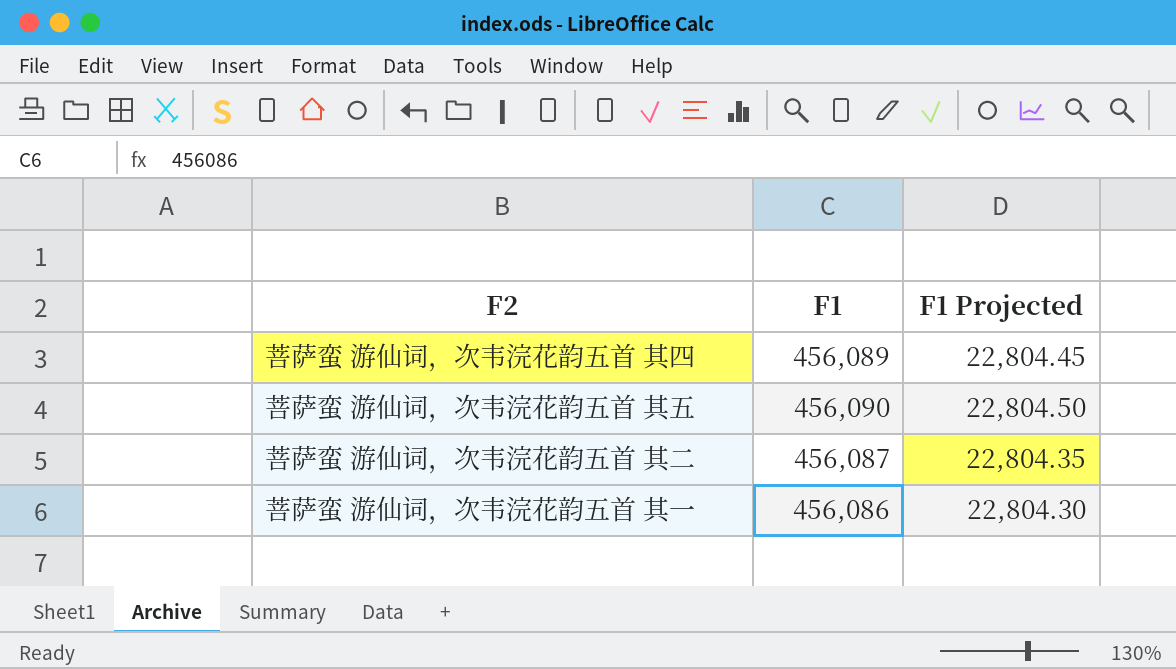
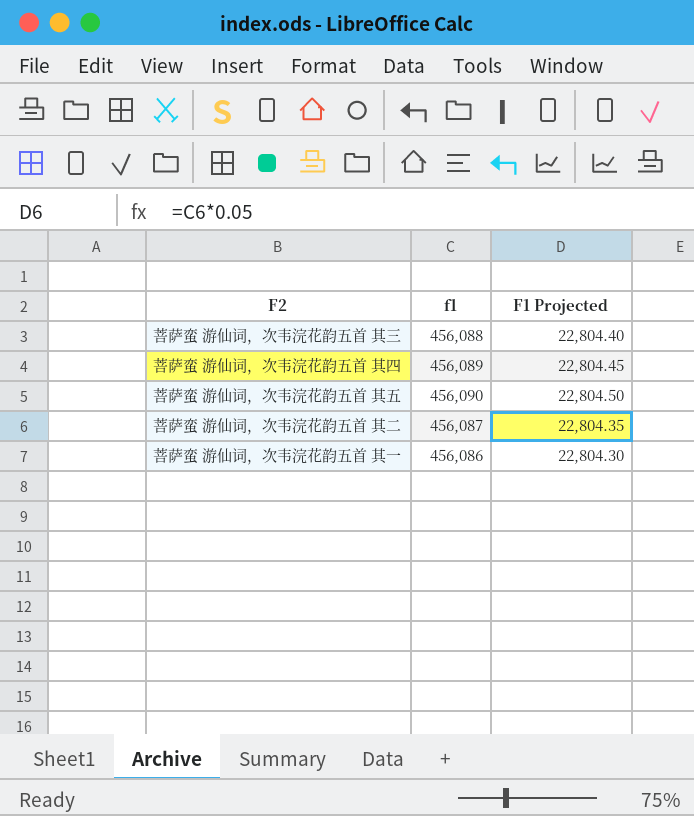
column name: F1 -> f1
row 菩萨蛮 游仙词，次韦浣花韵五首 其三: none -> 456,088 | 22,804.40

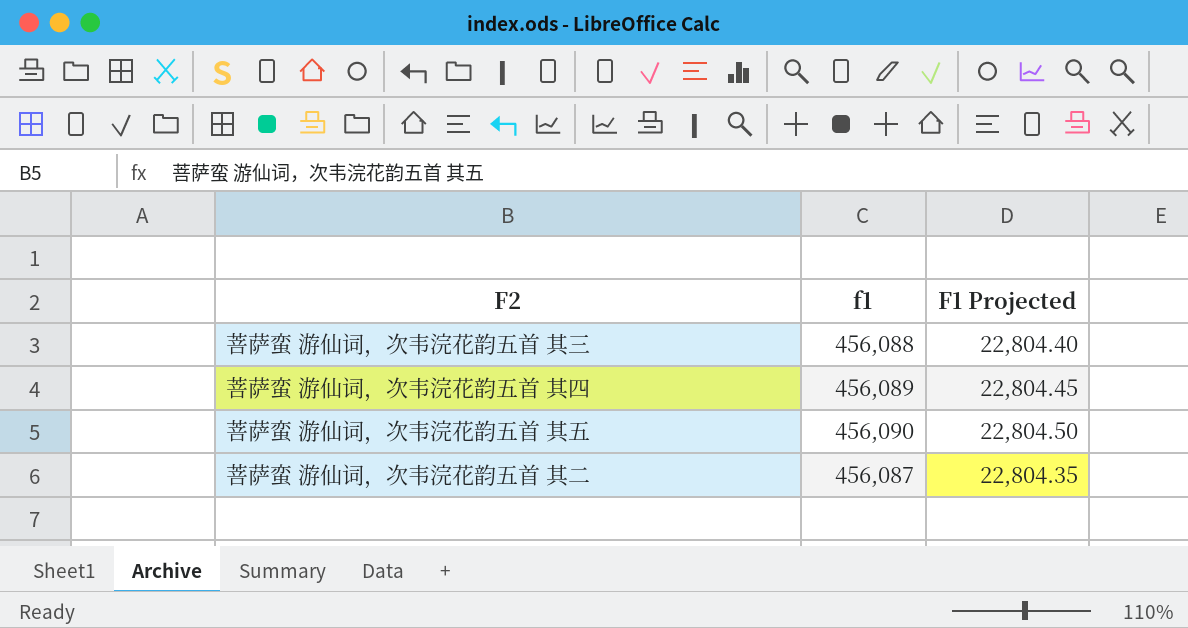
row 菩萨蛮 游仙词，次韦浣花韵五首 其一: 456,086 | 22,804.30 -> none

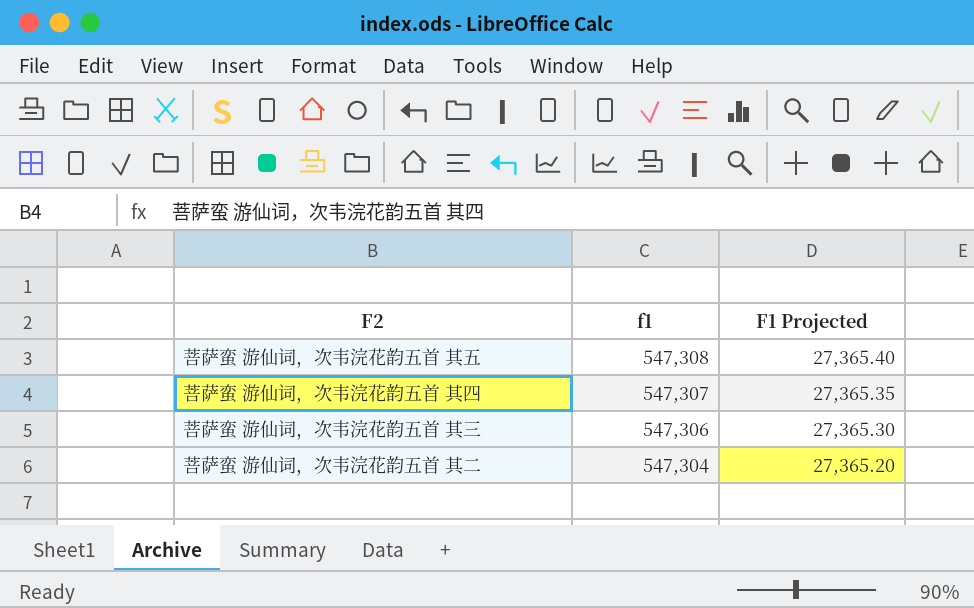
row order: none -> f1 descending
菩萨蛮 游仙词，次韦浣花韵五首 其五 | f1: 456,090 -> 547,308
菩萨蛮 游仙词，次韦浣花韵五首 其五 | F1 Projected: 22,804.50 -> 27,365.40
菩萨蛮 游仙词，次韦浣花韵五首 其四 | f1: 456,089 -> 547,307
菩萨蛮 游仙词，次韦浣花韵五首 其四 | F1 Projected: 22,804.45 -> 27,365.35
菩萨蛮 游仙词，次韦浣花韵五首 其三 | f1: 456,088 -> 547,306
菩萨蛮 游仙词，次韦浣花韵五首 其三 | F1 Projected: 22,804.40 -> 27,365.30
菩萨蛮 游仙词，次韦浣花韵五首 其二 | f1: 456,087 -> 547,304
菩萨蛮 游仙词，次韦浣花韵五首 其二 | F1 Projected: 22,804.35 -> 27,365.20

